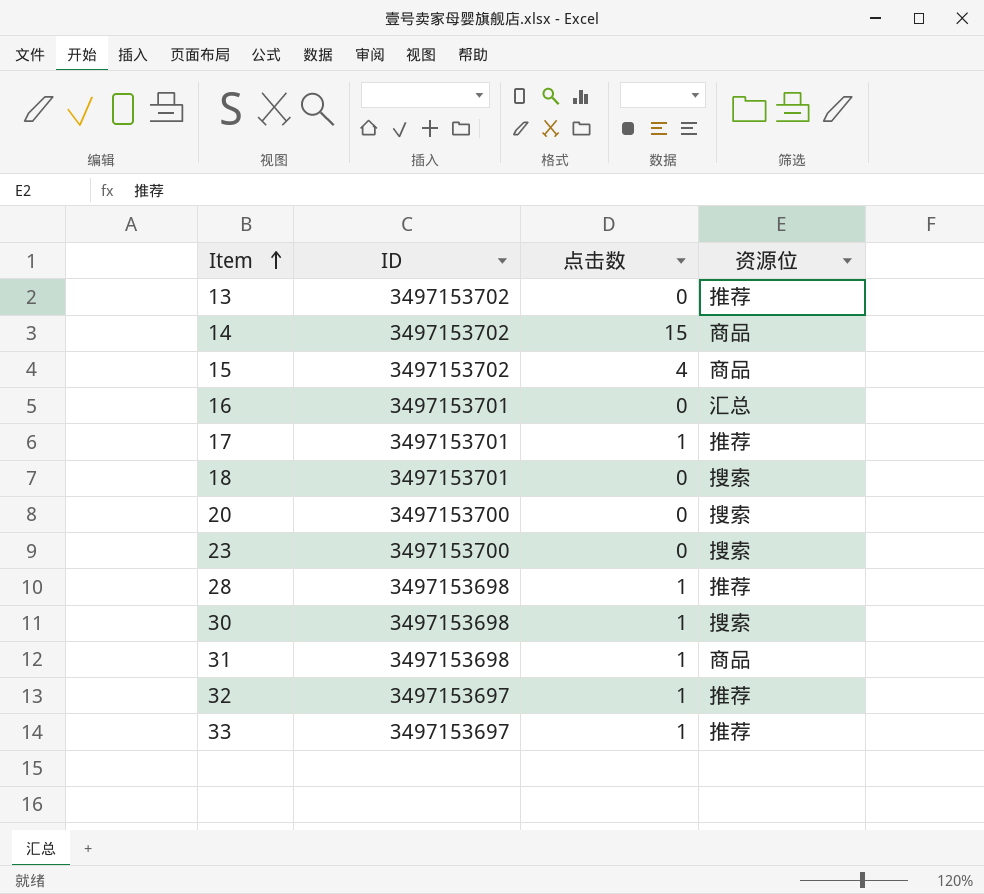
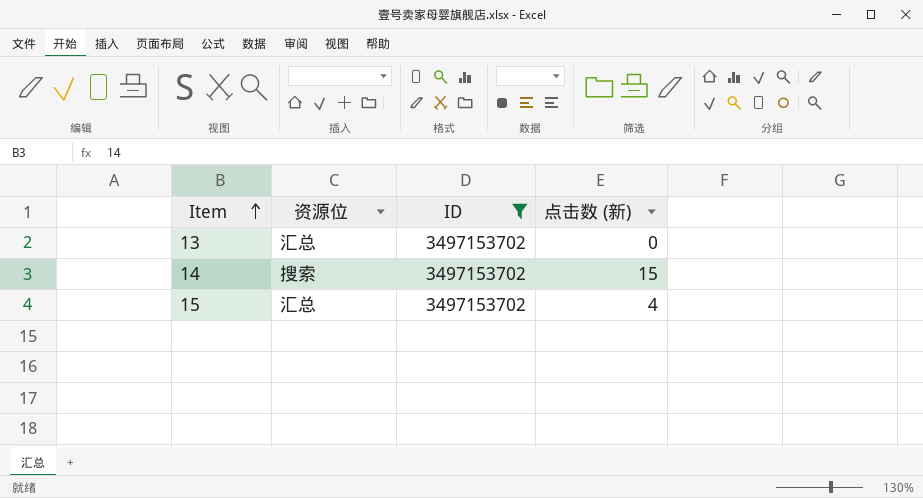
filter: none -> ID = 3497153702
column 资源位 | position: 4 -> 2
column name: 点击数 -> 点击数 (新)
13 | 资源位: 推荐 -> 汇总
14 | 资源位: 商品 -> 搜索
15 | 资源位: 商品 -> 汇总

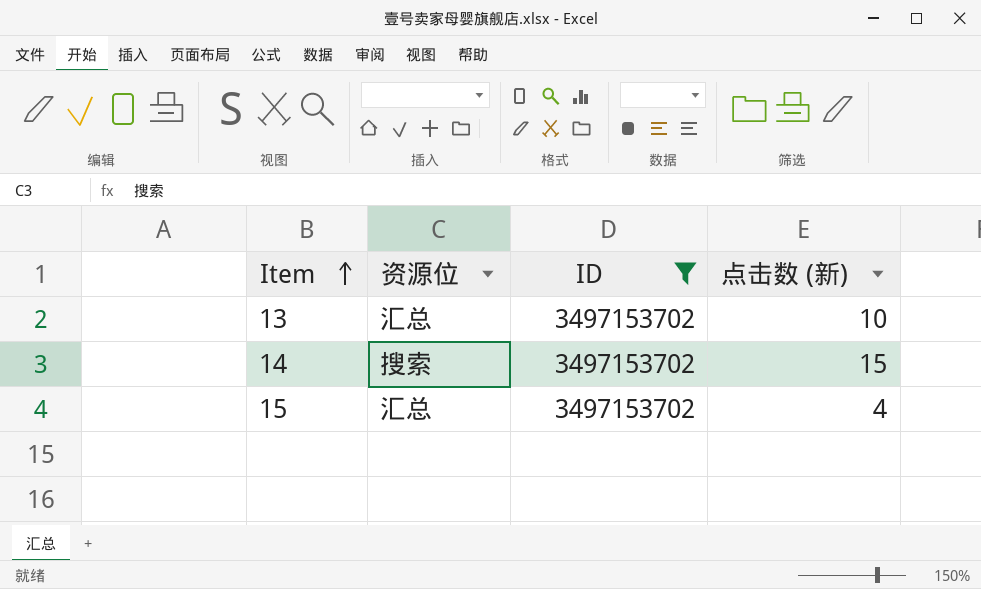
13 | 点击数 (新): 0 -> 10

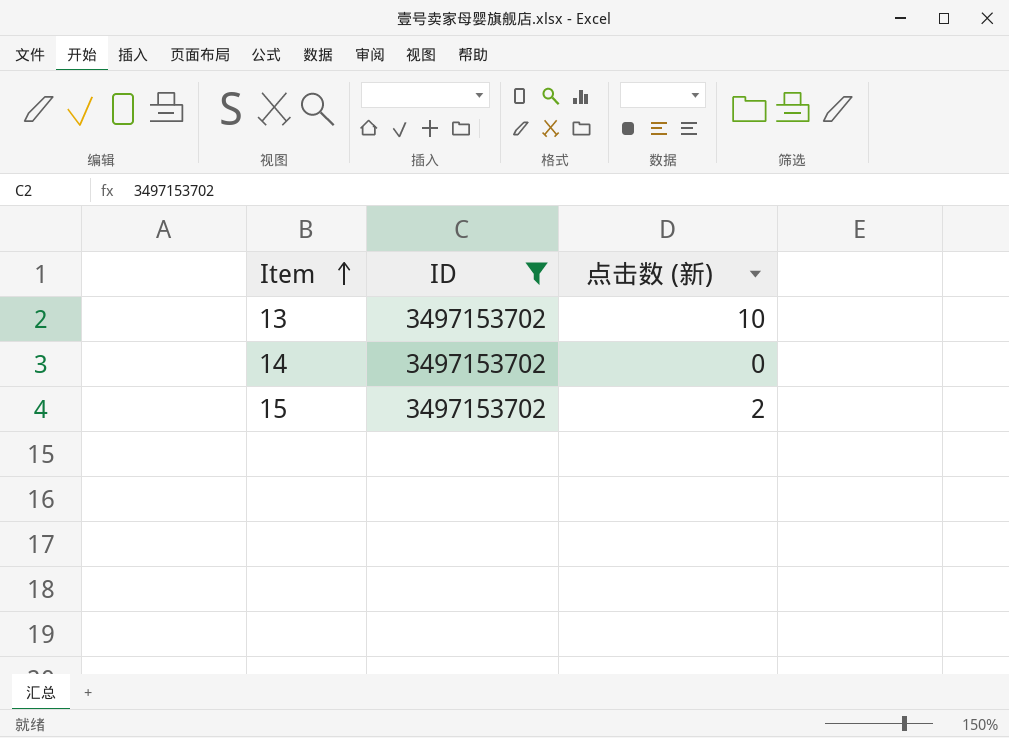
column 资源位 | position: 2 -> none
14 | 点击数 (新): 15 -> 0
15 | 点击数 (新): 4 -> 2

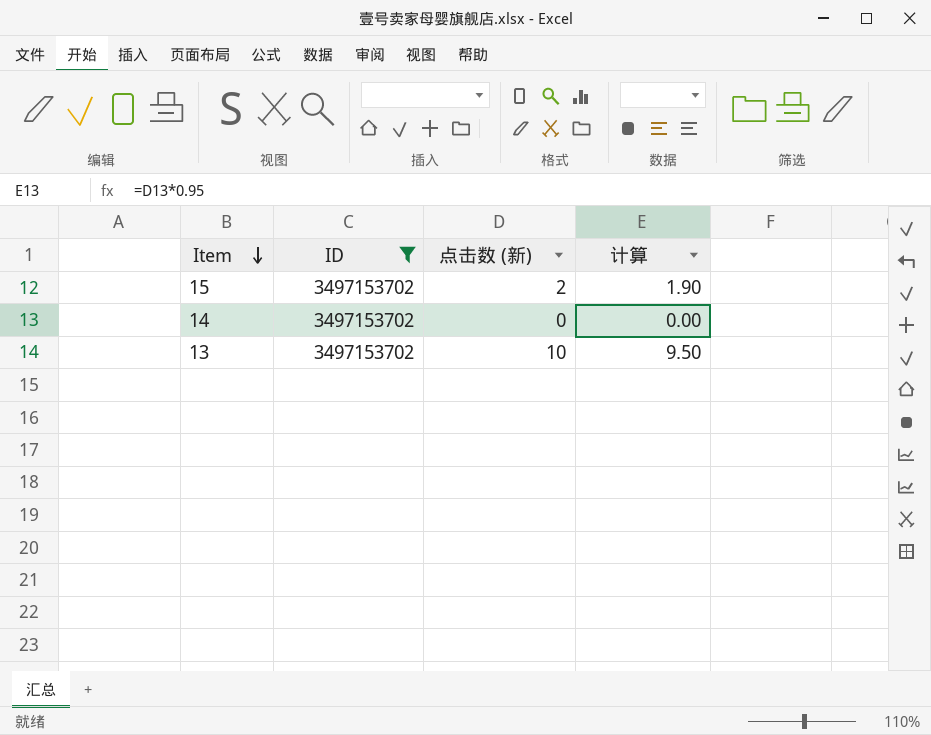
row order: Item ascending -> Item descending
column 计算 | formula: none -> [点击数 (新)] * 0.95

